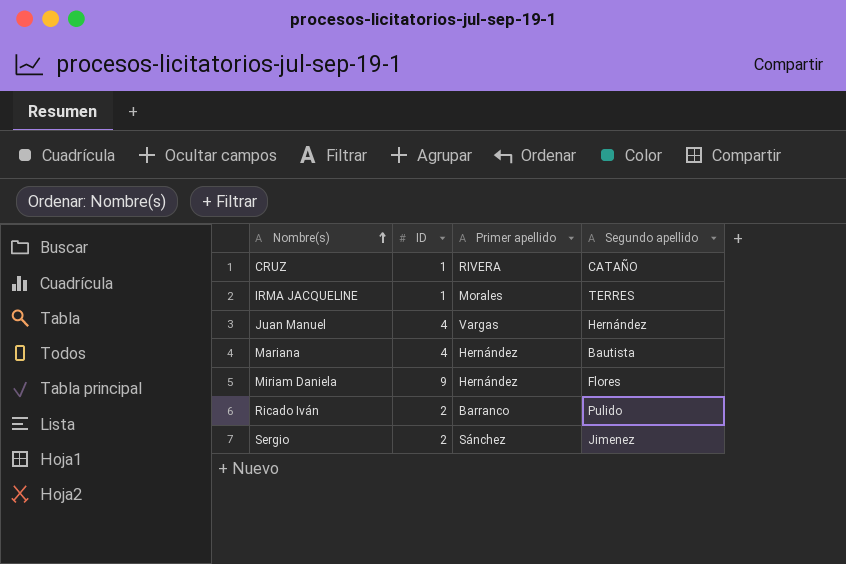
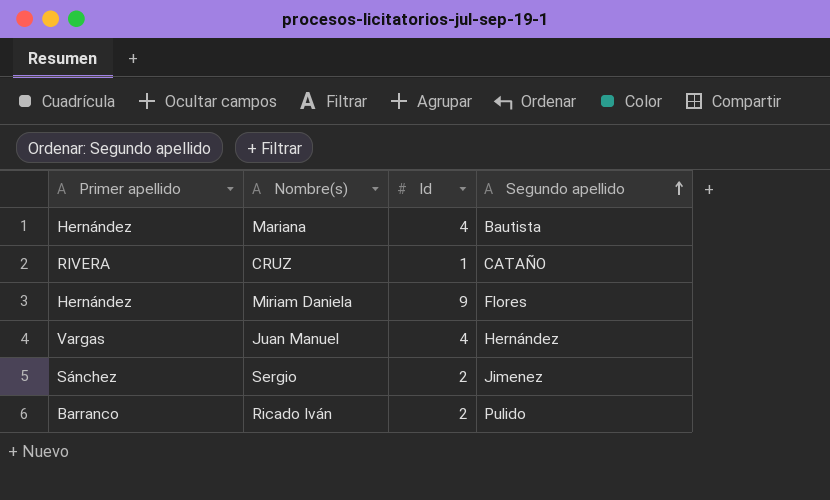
row order: Nombre(s) ascending -> Segundo apellido ascending
column Primer apellido | position: 3 -> 1
column name: ID -> Id
row IRMA JACQUELINE: 1 | Morales | TERRES -> none

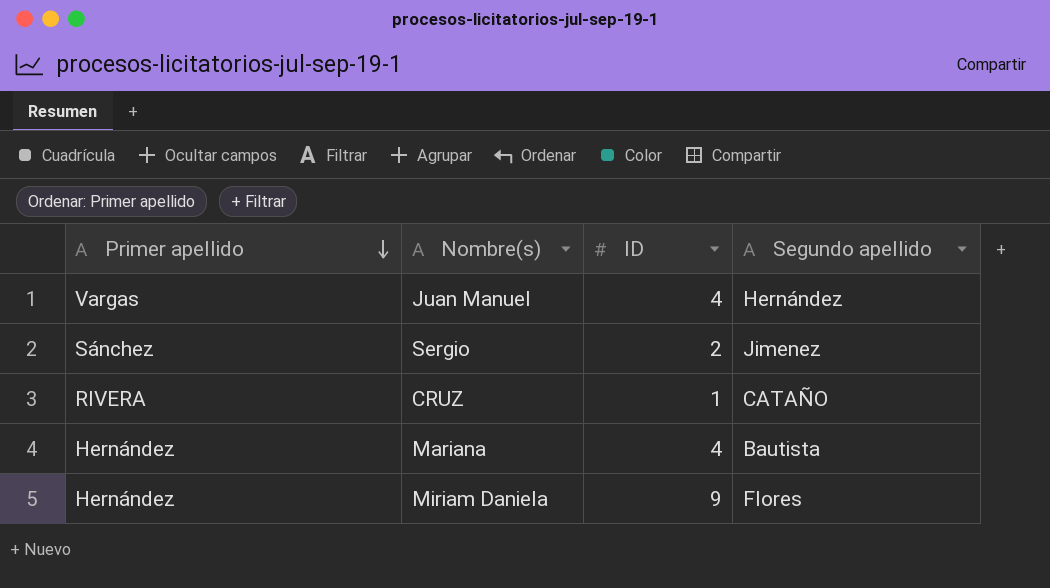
row order: Segundo apellido ascending -> Primer apellido descending
column name: Id -> ID
row Ricado Iván: Barranco | 2 | Pulido -> none

